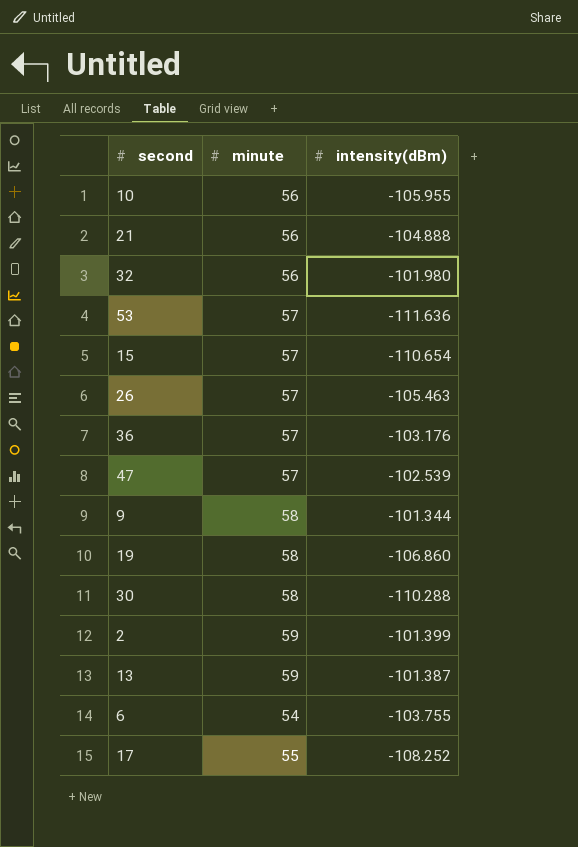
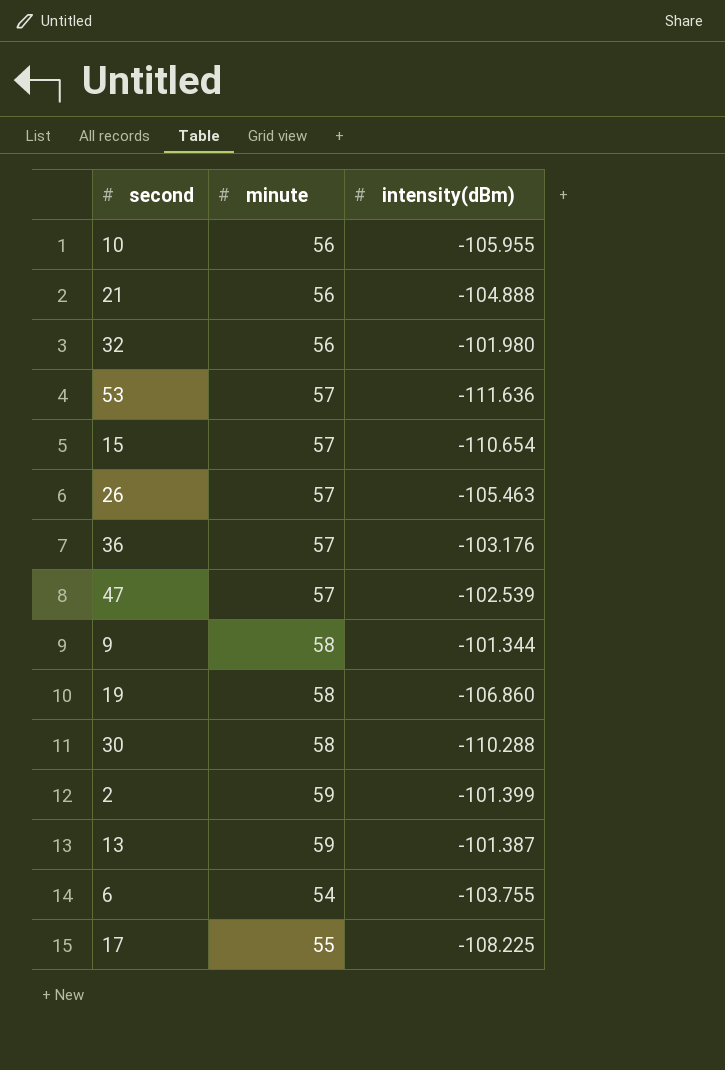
17 | intensity(dBm): -108.252 -> -108.225

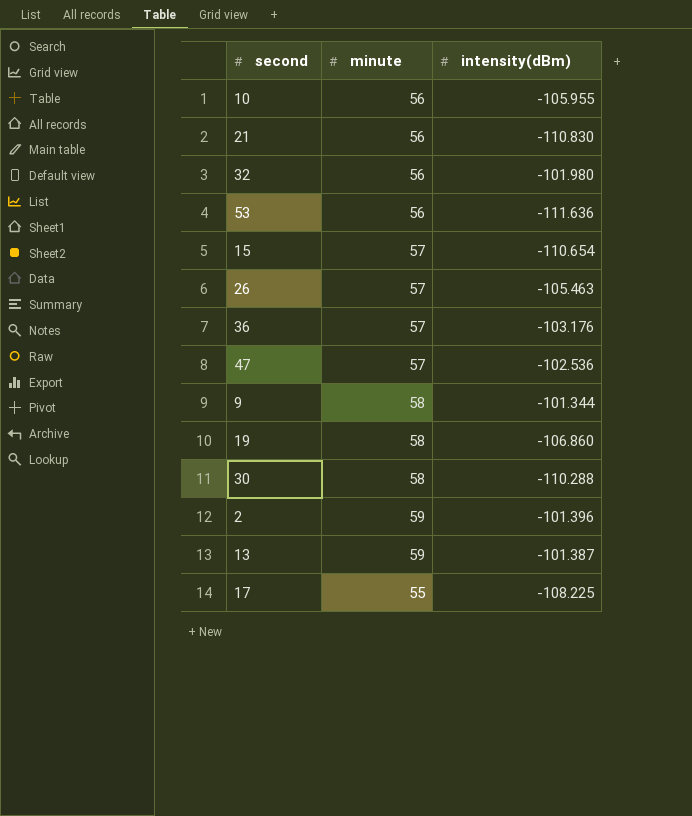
row 6: 54 | -103.755 -> none
21 | intensity(dBm): -104.888 -> -110.830
53 | minute: 57 -> 56
47 | intensity(dBm): -102.539 -> -102.536
2 | intensity(dBm): -101.399 -> -101.396

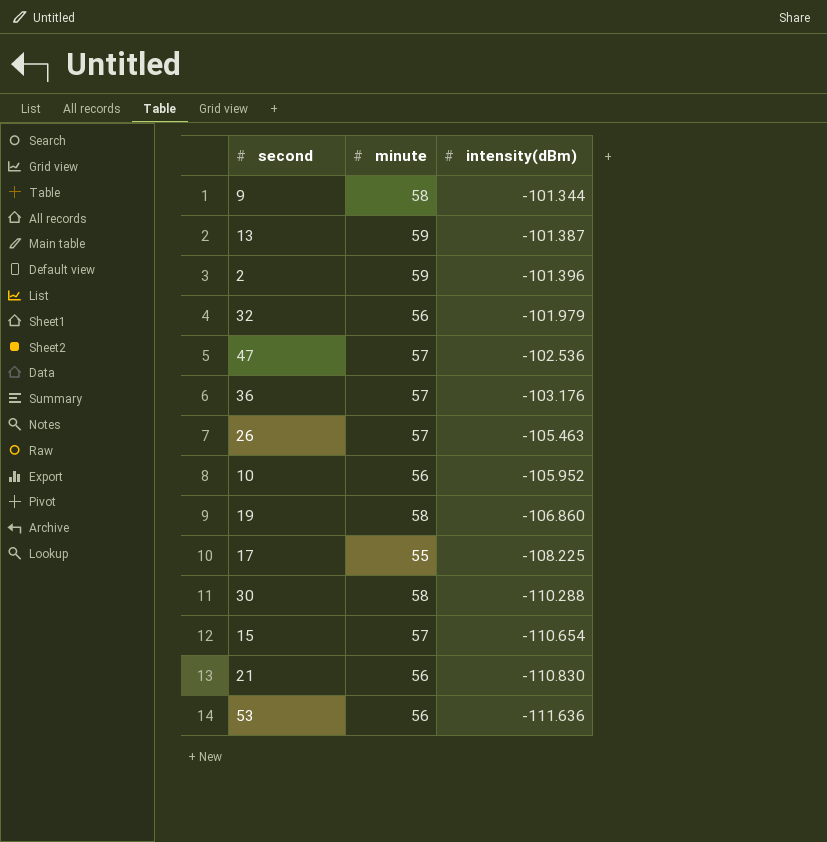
row order: none -> intensity(dBm) descending
32 | intensity(dBm): -101.980 -> -101.979
10 | intensity(dBm): -105.955 -> -105.952

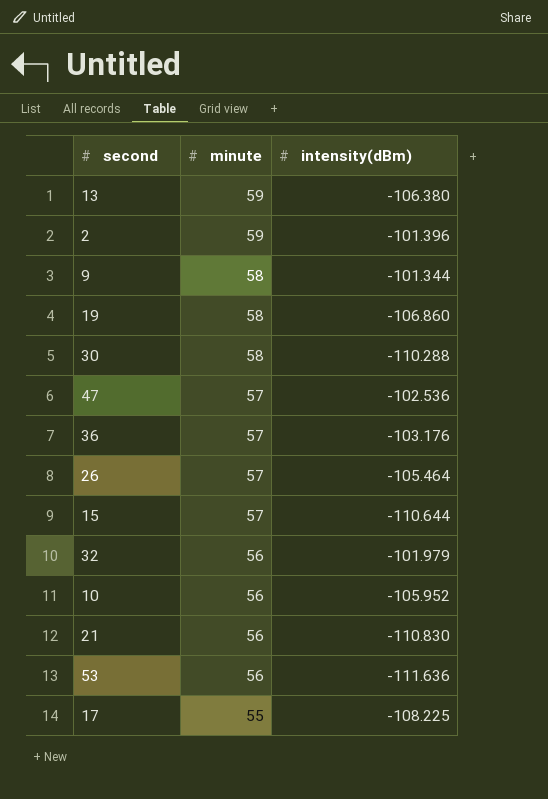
row order: intensity(dBm) descending -> minute descending
13 | intensity(dBm): -101.387 -> -106.380
26 | intensity(dBm): -105.463 -> -105.464
15 | intensity(dBm): -110.654 -> -110.644

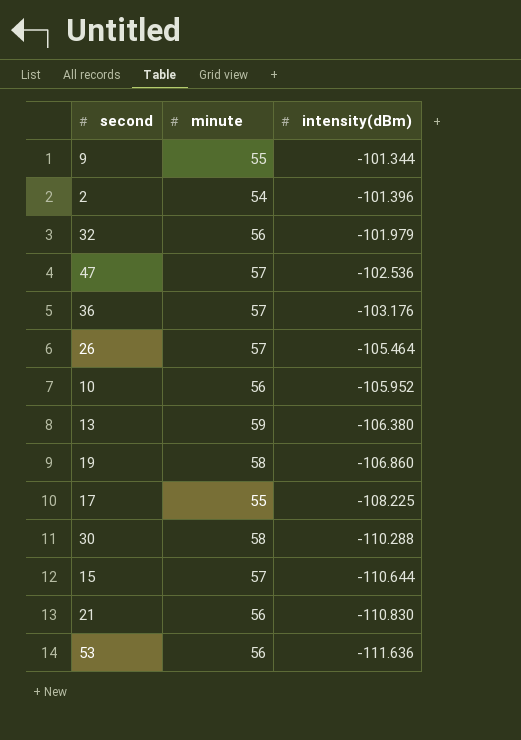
row order: minute descending -> intensity(dBm) descending
9 | minute: 58 -> 55
2 | minute: 59 -> 54

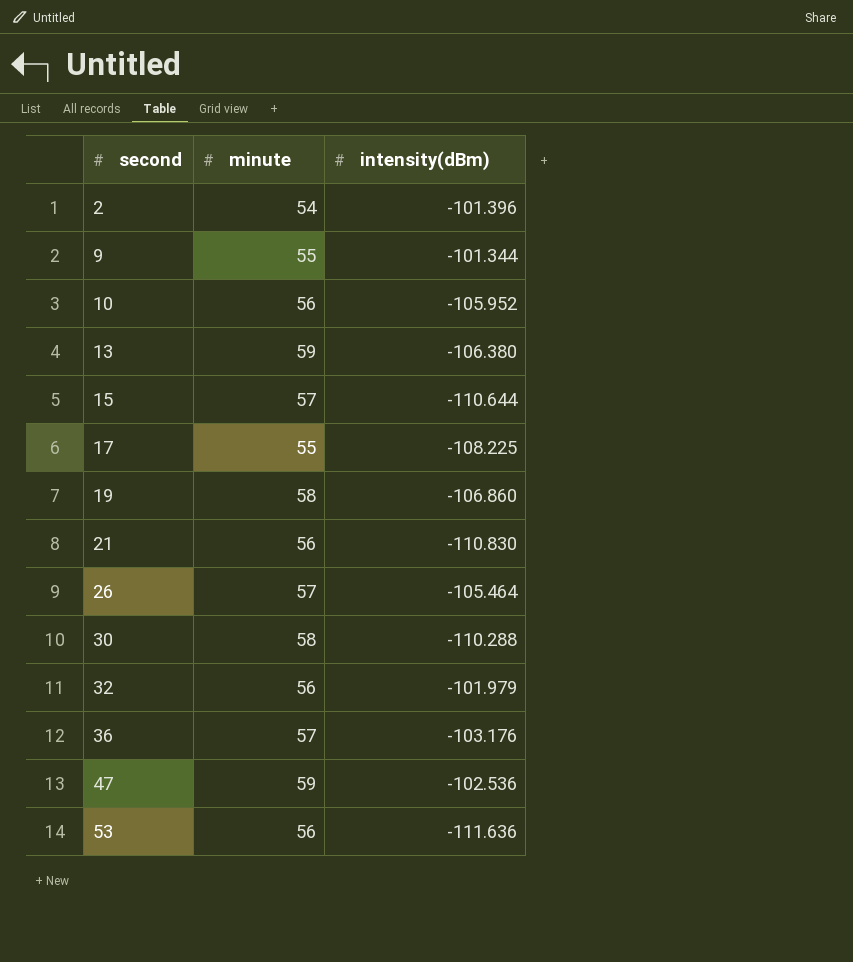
row order: intensity(dBm) descending -> second ascending
47 | minute: 57 -> 59

